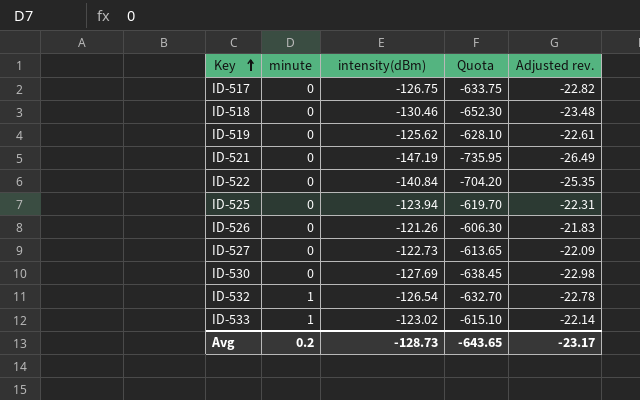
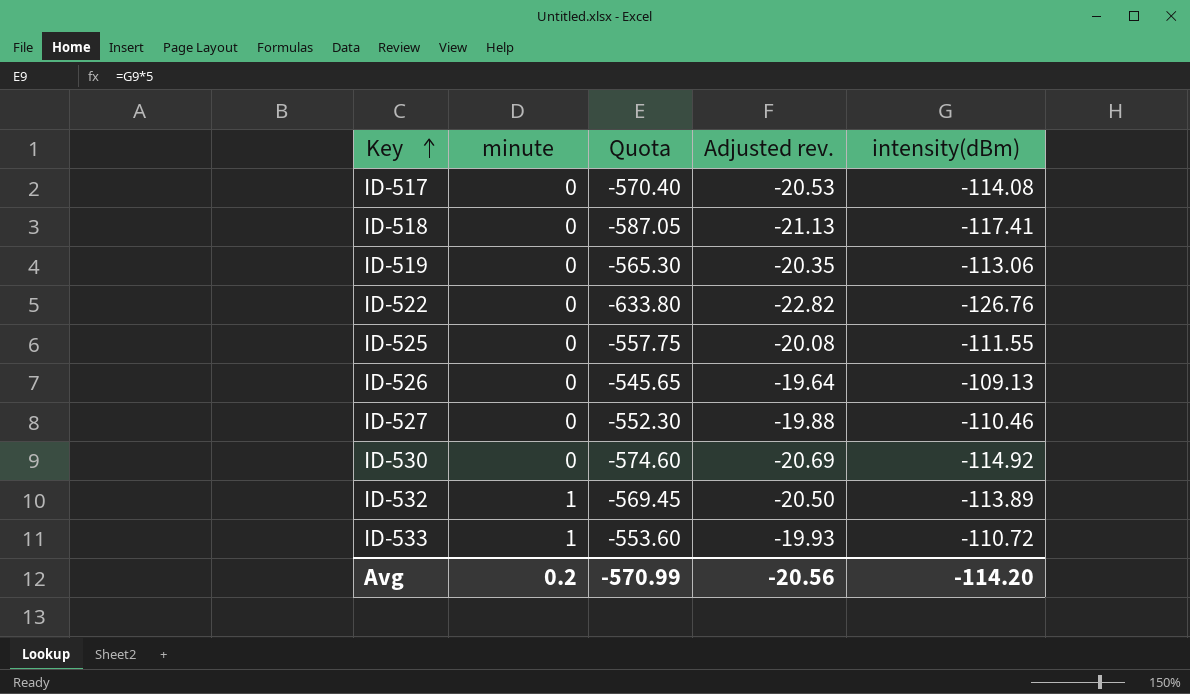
column intensity(dBm) | position: 3 -> 5
row ID-521: 0 | -147.19 | -735.95 | -26.49 -> none
ID-517 | Quota: -633.75 -> -570.40
ID-517 | Adjusted rev.: -22.82 -> -20.53
ID-517 | intensity(dBm): -126.75 -> -114.08
ID-518 | Quota: -652.30 -> -587.05
ID-518 | Adjusted rev.: -23.48 -> -21.13
ID-518 | intensity(dBm): -130.46 -> -117.41
ID-519 | Quota: -628.10 -> -565.30
ID-519 | Adjusted rev.: -22.61 -> -20.35
ID-519 | intensity(dBm): -125.62 -> -113.06
ID-522 | Quota: -704.20 -> -633.80
ID-522 | Adjusted rev.: -25.35 -> -22.82
ID-522 | intensity(dBm): -140.84 -> -126.76
ID-525 | Quota: -619.70 -> -557.75
ID-525 | Adjusted rev.: -22.31 -> -20.08
ID-525 | intensity(dBm): -123.94 -> -111.55
ID-526 | Quota: -606.30 -> -545.65
ID-526 | Adjusted rev.: -21.83 -> -19.64
ID-526 | intensity(dBm): -121.26 -> -109.13
ID-527 | Quota: -613.65 -> -552.30
ID-527 | Adjusted rev.: -22.09 -> -19.88
ID-527 | intensity(dBm): -122.73 -> -110.46
ID-530 | Quota: -638.45 -> -574.60
ID-530 | Adjusted rev.: -22.98 -> -20.69
ID-530 | intensity(dBm): -127.69 -> -114.92
ID-532 | Quota: -632.70 -> -569.45
ID-532 | Adjusted rev.: -22.78 -> -20.50
ID-532 | intensity(dBm): -126.54 -> -113.89
ID-533 | Quota: -615.10 -> -553.60
ID-533 | Adjusted rev.: -22.14 -> -19.93
ID-533 | intensity(dBm): -123.02 -> -110.72
Avg | Quota: -643.65 -> -570.99
Avg | Adjusted rev.: -23.17 -> -20.56
Avg | intensity(dBm): -128.73 -> -114.20

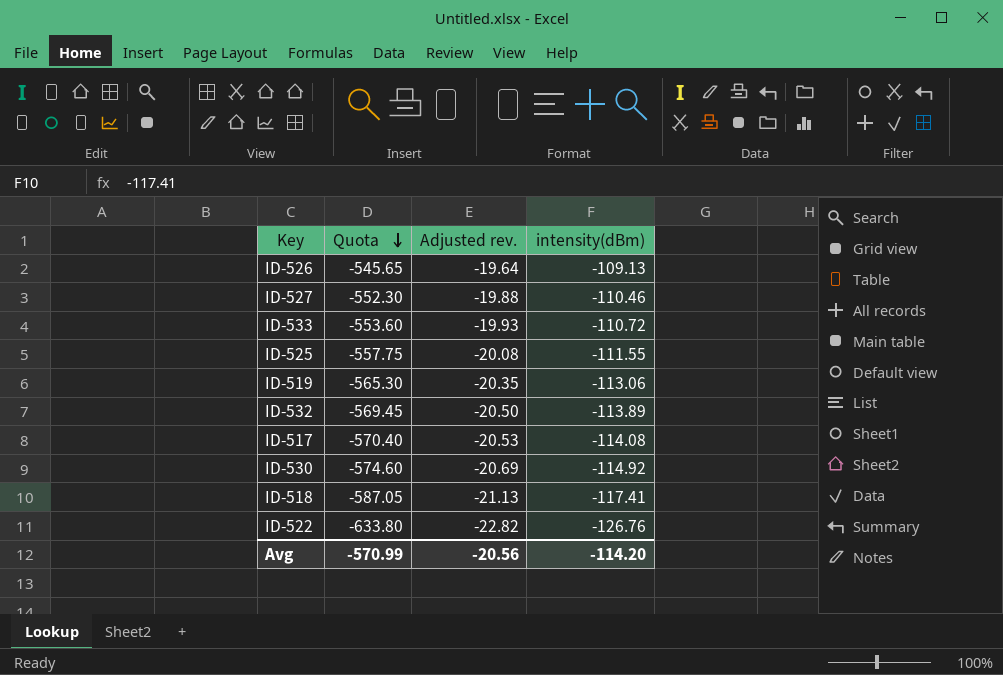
row order: Key ascending -> Quota descending
column minute | position: 2 -> none

